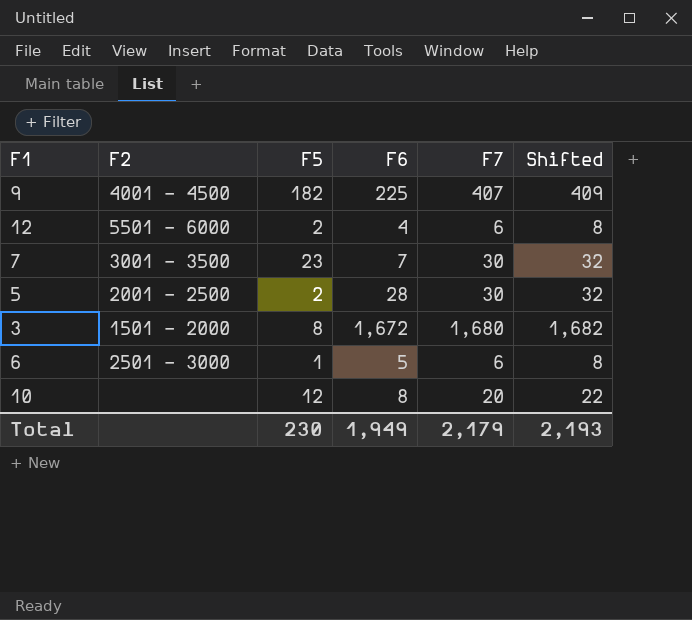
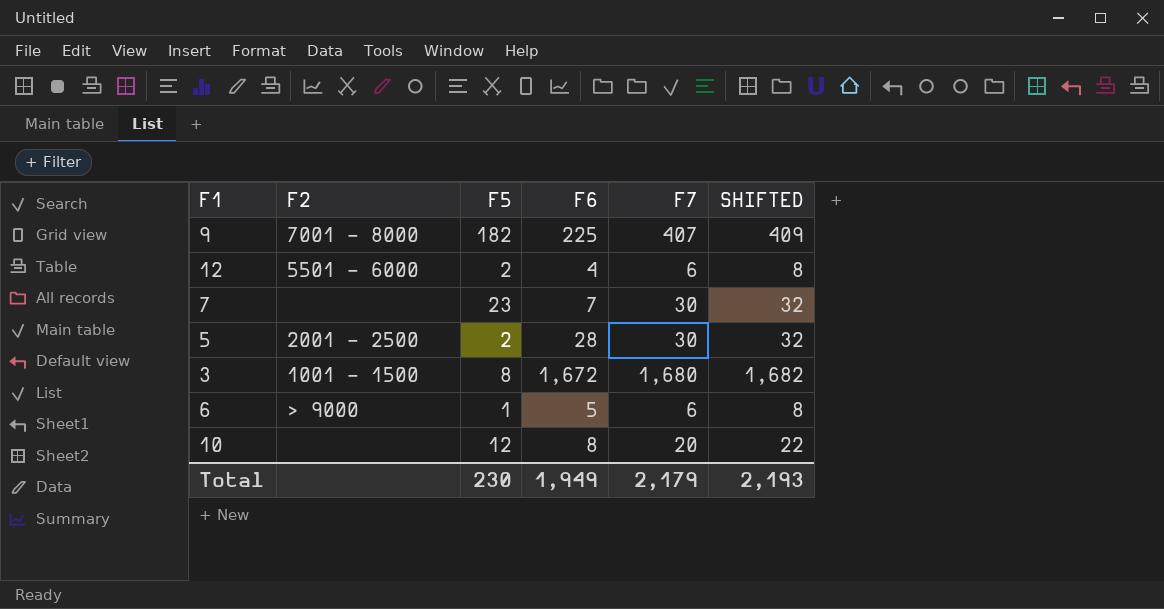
column name: Shifted -> SHIFTED
9 | F2: 4001 - 4500 -> 7001 - 8000
7 | F2: 3001 - 3500 -> none
3 | F2: 1501 - 2000 -> 1001 - 1500
6 | F2: 2501 - 3000 -> > 9000

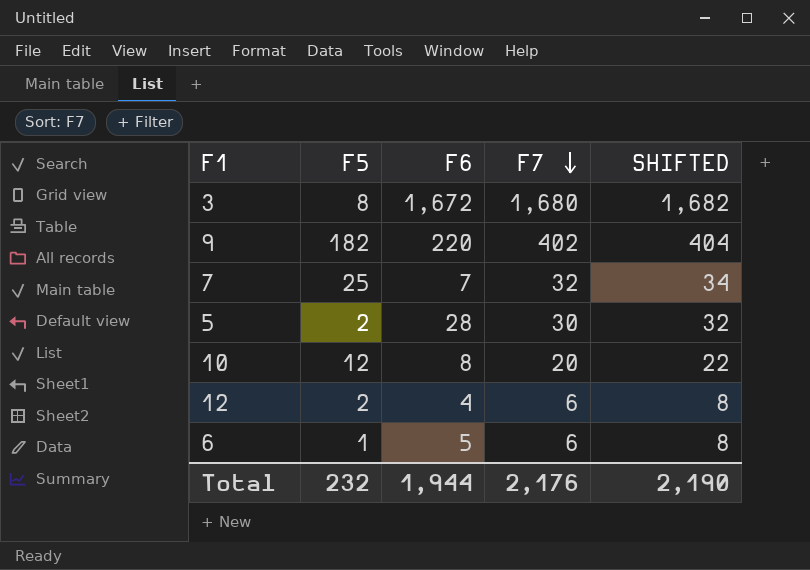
row order: none -> F7 descending
column F2 | position: 2 -> none
9 | F6: 225 -> 220
9 | F7: 407 -> 402
9 | SHIFTED: 409 -> 404
7 | F5: 23 -> 25
7 | F7: 30 -> 32
7 | SHIFTED: 32 -> 34
Total | F5: 230 -> 232
Total | F6: 1,949 -> 1,944
Total | F7: 2,179 -> 2,176
Total | SHIFTED: 2,193 -> 2,190

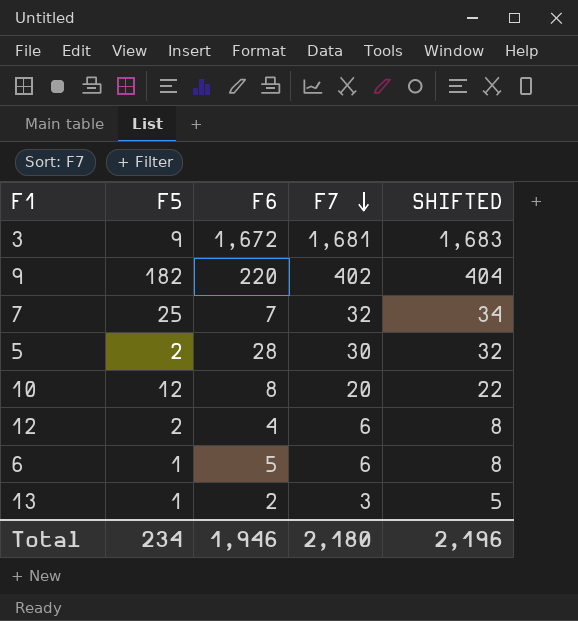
3 | F5: 8 -> 9
3 | F7: 1,680 -> 1,681
3 | SHIFTED: 1,682 -> 1,683
row 13: none -> 1 | 2 | 3 | 5
Total | F5: 232 -> 234
Total | F6: 1,944 -> 1,946
Total | F7: 2,176 -> 2,180
Total | SHIFTED: 2,190 -> 2,196

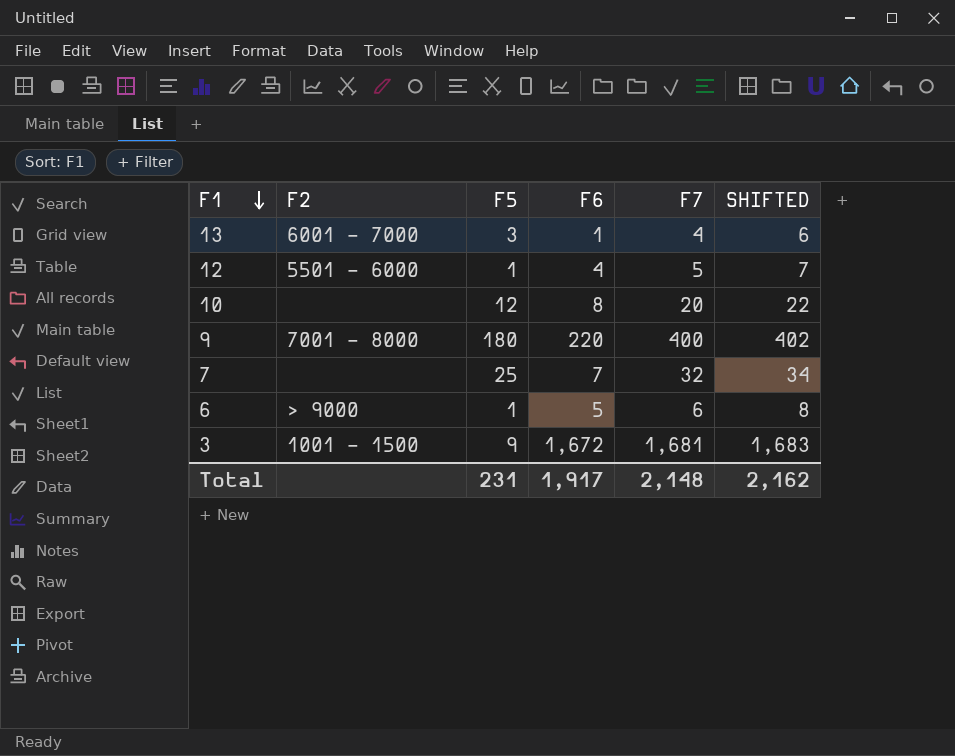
row order: F7 descending -> F1 descending
column F2 | position: none -> 2
row 5: 2 | 28 | 30 | 32 -> none
13 | F5: 1 -> 3
13 | F6: 2 -> 1
13 | F7: 3 -> 4
13 | SHIFTED: 5 -> 6
12 | F5: 2 -> 1
12 | F7: 6 -> 5
12 | SHIFTED: 8 -> 7
9 | F5: 182 -> 180
9 | F7: 402 -> 400
9 | SHIFTED: 404 -> 402
Total | F5: 234 -> 231
Total | F6: 1,946 -> 1,917
Total | F7: 2,180 -> 2,148
Total | SHIFTED: 2,196 -> 2,162

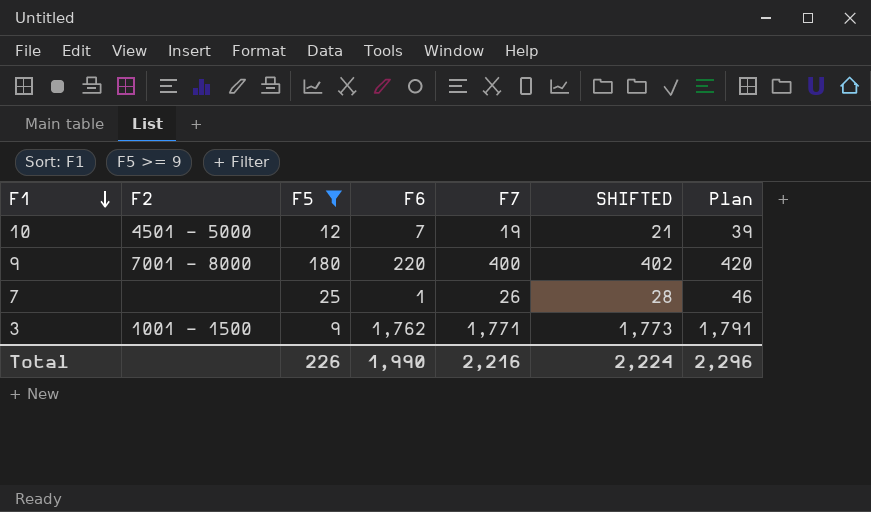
filter: none -> F5 >= 9
column Plan | formula: none -> [F7] + 20
10 | F2: none -> 4501 - 5000
10 | F6: 8 -> 7
10 | F7: 20 -> 19
10 | SHIFTED: 22 -> 21
7 | F6: 7 -> 1
7 | F7: 32 -> 26
7 | SHIFTED: 34 -> 28
3 | F6: 1,672 -> 1,762
3 | F7: 1,681 -> 1,771
3 | SHIFTED: 1,683 -> 1,773
Total | F5: 231 -> 226
Total | F6: 1,917 -> 1,990
Total | F7: 2,148 -> 2,216
Total | SHIFTED: 2,162 -> 2,224

